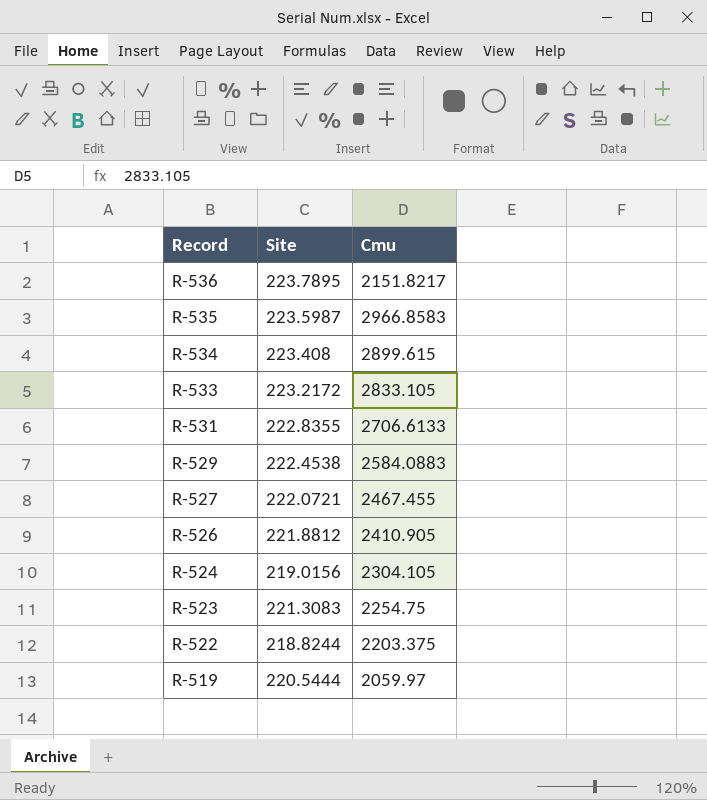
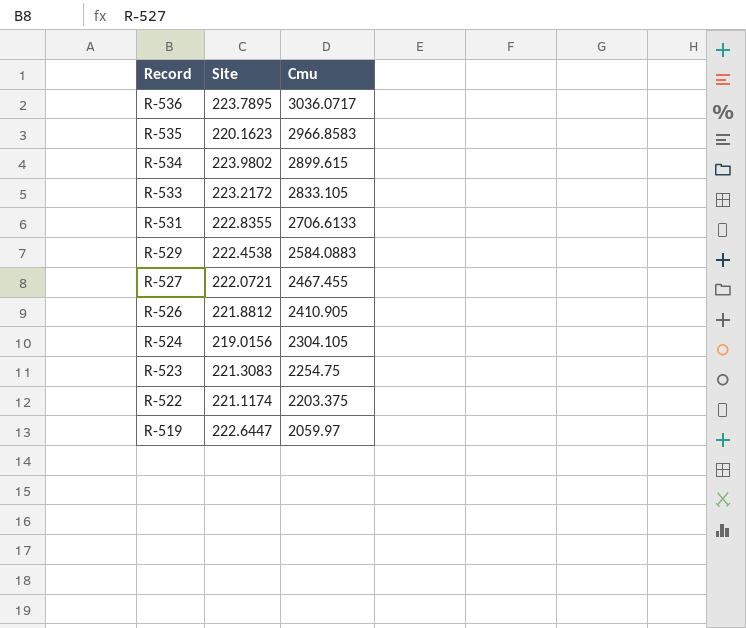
R-536 | Cmu: 2151.8217 -> 3036.0717
R-535 | Site: 223.5987 -> 220.1623
R-534 | Site: 223.408 -> 223.9802
R-522 | Site: 218.8244 -> 221.1174
R-519 | Site: 220.5444 -> 222.6447

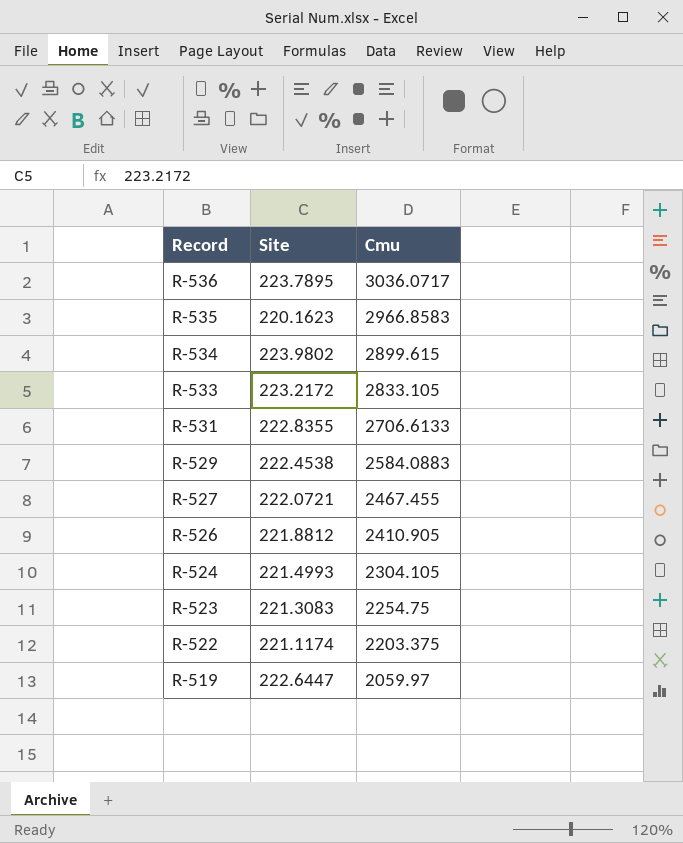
R-524 | Site: 219.0156 -> 221.4993

